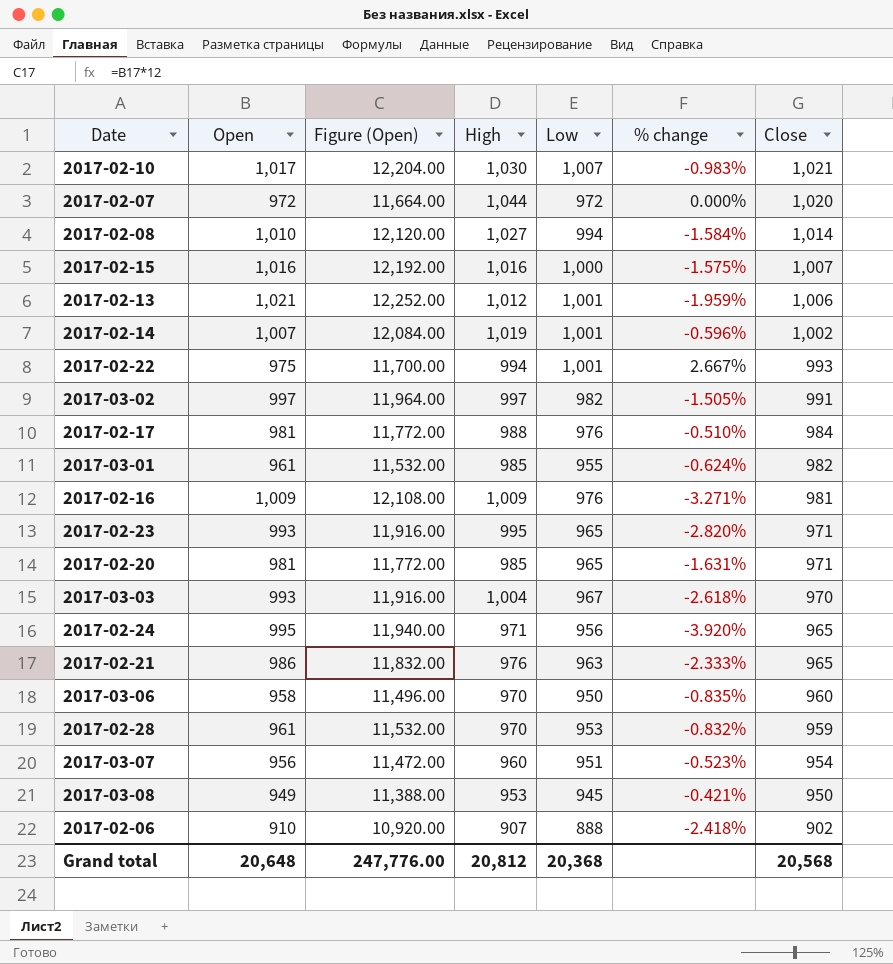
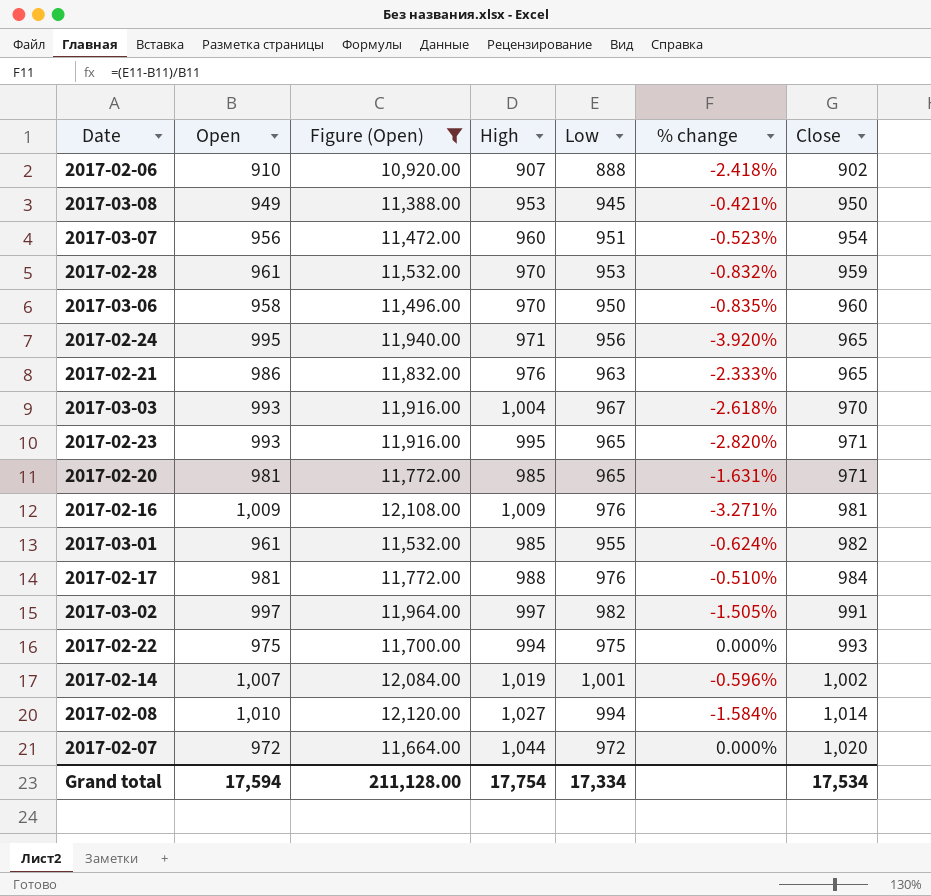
filter: none -> Figure (Open) <= 12,120.00
row order: Close descending -> Close ascending
2017-02-22 | Low: 1,001 -> 975
2017-02-22 | % change: 2.667% -> 0.000%
Grand total | Open: 20,648 -> 17,594
Grand total | Figure (Open): 247,776.00 -> 211,128.00
Grand total | High: 20,812 -> 17,754
Grand total | Low: 20,368 -> 17,334
Grand total | Close: 20,568 -> 17,534

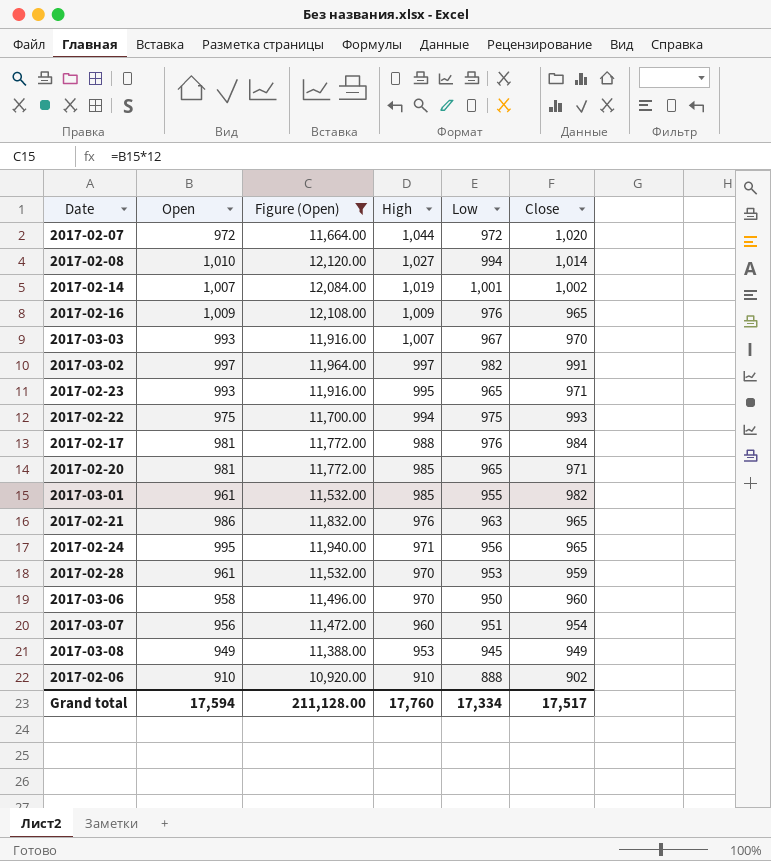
row order: Close ascending -> High descending
column % change | formula: ([Low] - [Open]) / [Open] -> none
2017-02-16 | Close: 981 -> 965
2017-03-03 | High: 1,004 -> 1,007
2017-03-08 | Close: 950 -> 949
2017-02-06 | High: 907 -> 910
Grand total | High: 17,754 -> 17,760
Grand total | Close: 17,534 -> 17,517

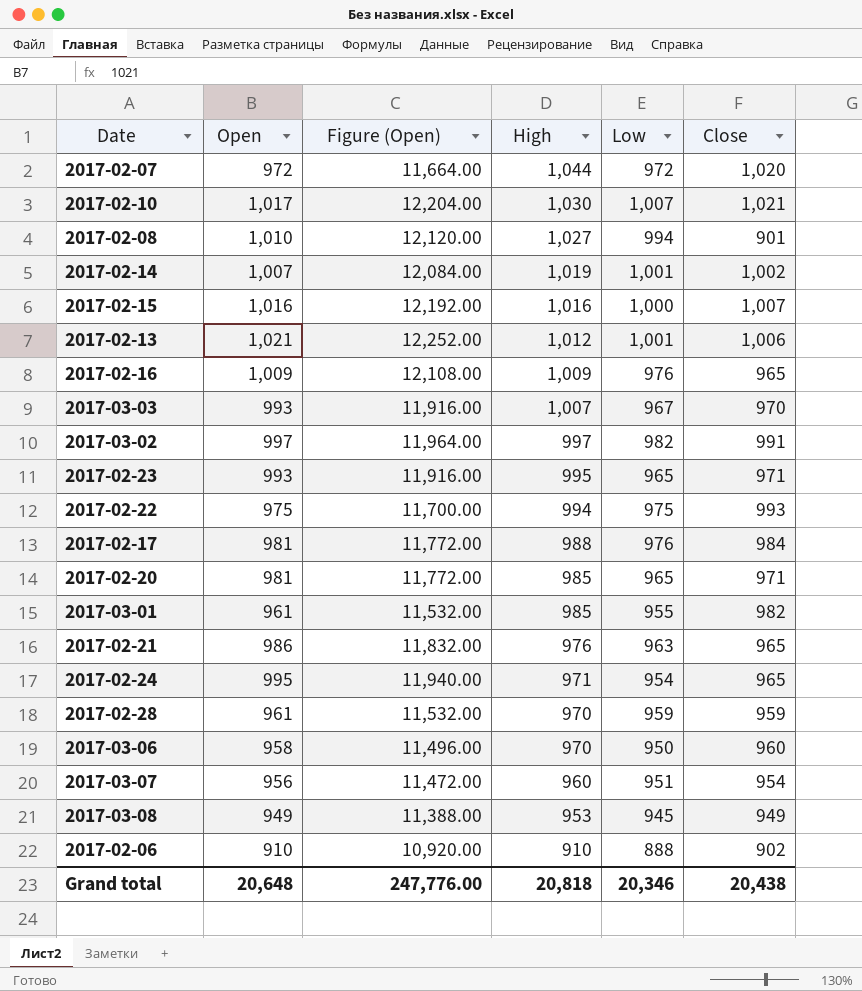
filter: Figure (Open) <= 12,120.00 -> none
2017-02-08 | Close: 1,014 -> 901
2017-02-24 | Low: 956 -> 954
2017-02-28 | Low: 953 -> 959
Grand total | Open: 17,594 -> 20,648
Grand total | Figure (Open): 211,128.00 -> 247,776.00
Grand total | High: 17,760 -> 20,818
Grand total | Low: 17,334 -> 20,346
Grand total | Close: 17,517 -> 20,438

